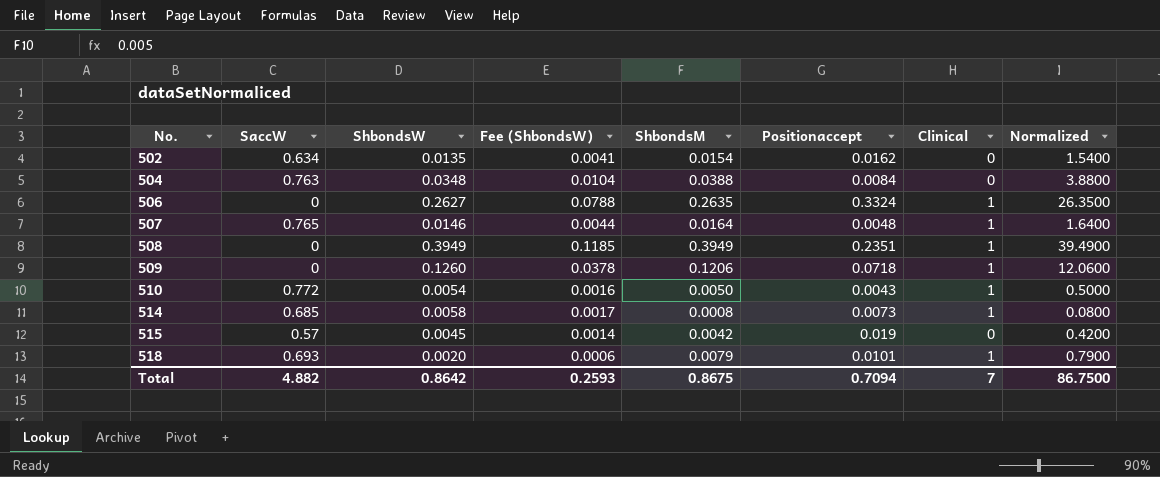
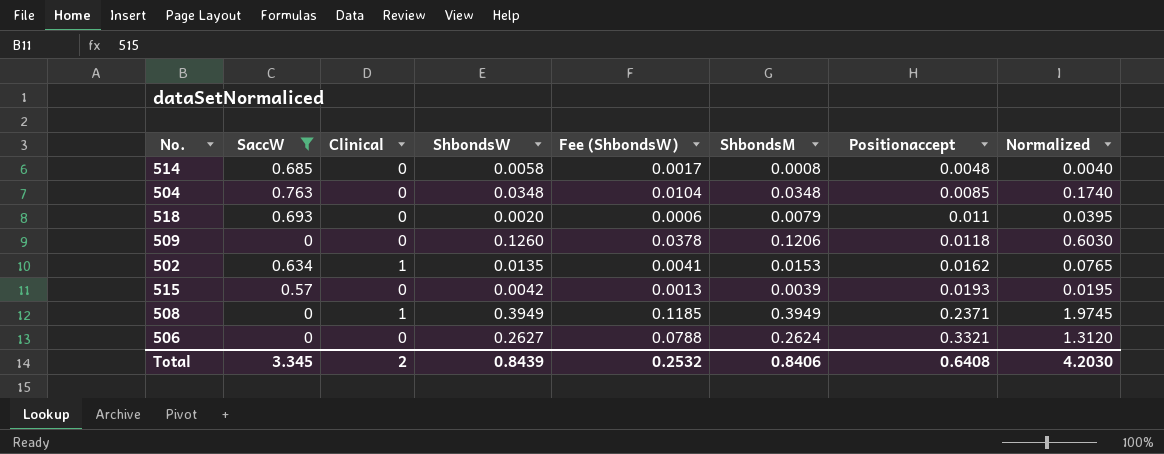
filter: none -> SaccW <= 0.763
row order: No. ascending -> Positionaccept ascending
column Clinical | position: 7 -> 3
column Normalized | formula: [ShbondsM] * 100 -> [ShbondsM] * 5
514 | Clinical: 1 -> 0
514 | Positionaccept: 0.0073 -> 0.0048
504 | ShbondsM: 0.0388 -> 0.0348
504 | Positionaccept: 0.0084 -> 0.0085
518 | Clinical: 1 -> 0
518 | Positionaccept: 0.0101 -> 0.011
509 | Clinical: 1 -> 0
509 | Positionaccept: 0.0718 -> 0.0118
502 | Clinical: 0 -> 1
502 | ShbondsM: 0.0154 -> 0.0153
515 | ShbondsW: 0.0045 -> 0.0042
515 | Fee (ShbondsW): 0.0014 -> 0.0013
515 | ShbondsM: 0.0042 -> 0.0039
515 | Positionaccept: 0.019 -> 0.0193
508 | Positionaccept: 0.2351 -> 0.2371
506 | Clinical: 1 -> 0
506 | ShbondsM: 0.2635 -> 0.2624
506 | Positionaccept: 0.3324 -> 0.3321
Total | SaccW: 4.882 -> 3.345
Total | Clinical: 7 -> 2
Total | ShbondsW: 0.8642 -> 0.8439
Total | Fee (ShbondsW): 0.2593 -> 0.2532
Total | ShbondsM: 0.8675 -> 0.8406
Total | Positionaccept: 0.7094 -> 0.6408
Total | Normalized: 86.7500 -> 4.2030

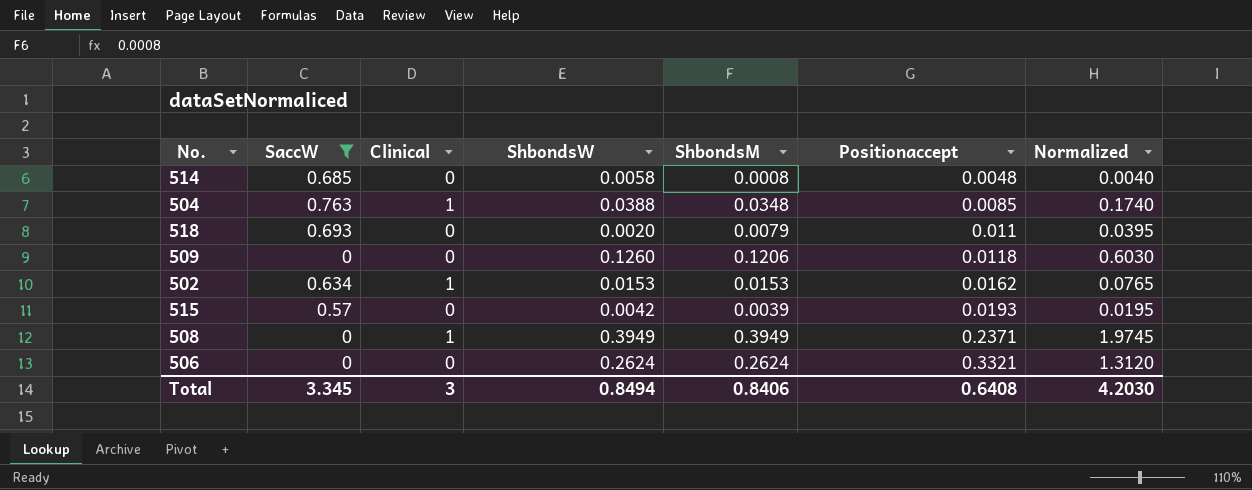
column Fee (ShbondsW) | formula: [ShbondsW] * 0.3 -> none
504 | Clinical: 0 -> 1
504 | ShbondsW: 0.0348 -> 0.0388
502 | ShbondsW: 0.0135 -> 0.0153
506 | ShbondsW: 0.2627 -> 0.2624
Total | Clinical: 2 -> 3
Total | ShbondsW: 0.8439 -> 0.8494

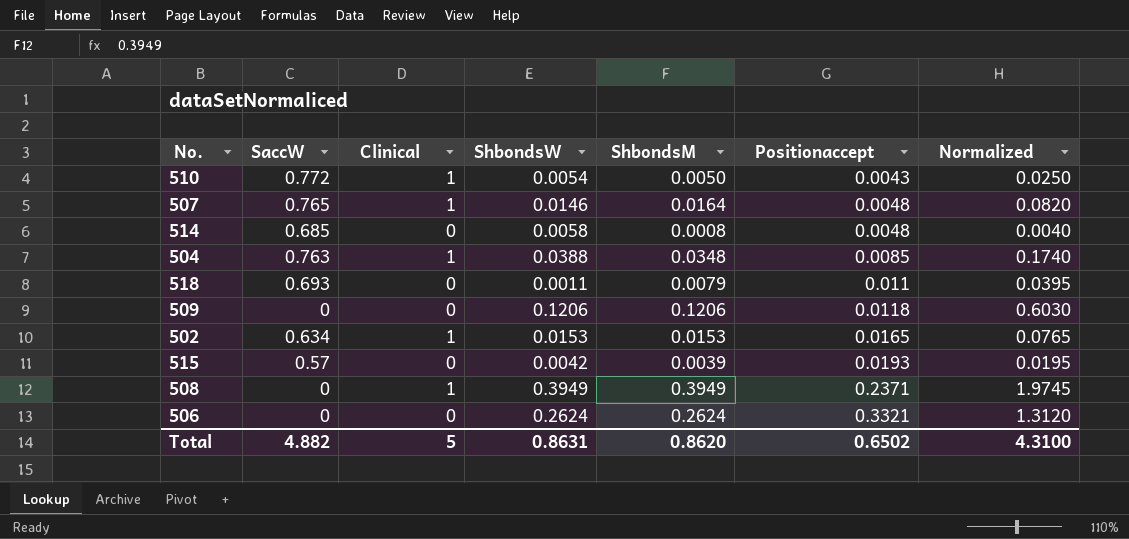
filter: SaccW <= 0.763 -> none
518 | ShbondsW: 0.0020 -> 0.0011
509 | ShbondsW: 0.1260 -> 0.1206
502 | Positionaccept: 0.0162 -> 0.0165
Total | SaccW: 3.345 -> 4.882
Total | Clinical: 3 -> 5
Total | ShbondsW: 0.8494 -> 0.8631
Total | ShbondsM: 0.8406 -> 0.8620
Total | Positionaccept: 0.6408 -> 0.6502
Total | Normalized: 4.2030 -> 4.3100

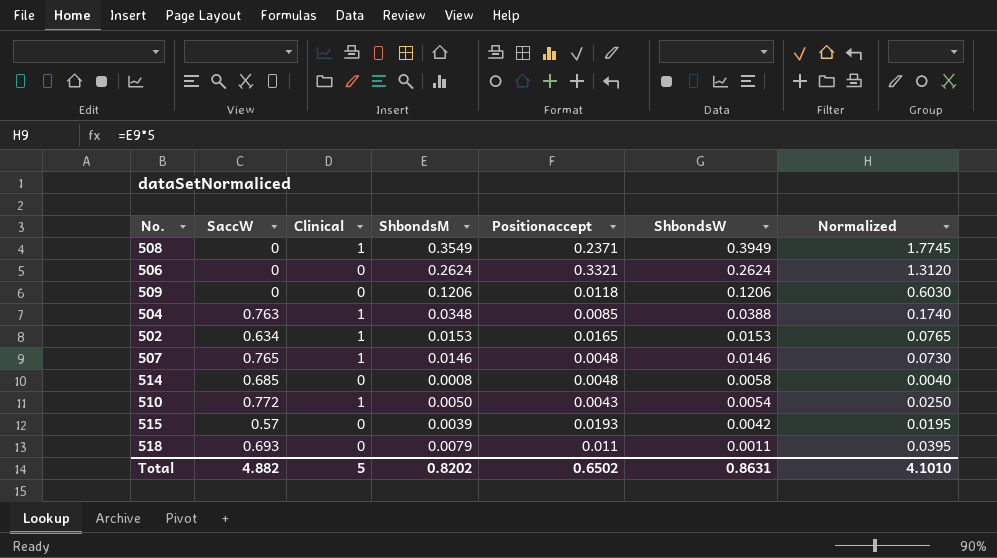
row order: Positionaccept ascending -> ShbondsW descending
column ShbondsW | position: 4 -> 6
508 | ShbondsM: 0.3949 -> 0.3549
508 | Normalized: 1.9745 -> 1.7745
507 | ShbondsM: 0.0164 -> 0.0146
507 | Normalized: 0.0820 -> 0.0730
Total | ShbondsM: 0.8620 -> 0.8202
Total | Normalized: 4.3100 -> 4.1010

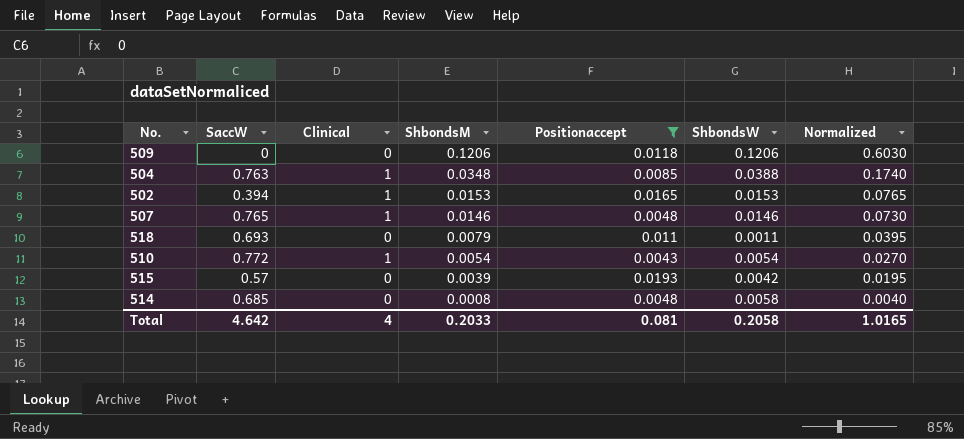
filter: none -> Positionaccept <= 0.0193
row order: ShbondsW descending -> ShbondsM descending
502 | SaccW: 0.634 -> 0.394
510 | ShbondsM: 0.0050 -> 0.0054
510 | Normalized: 0.0250 -> 0.0270
Total | SaccW: 4.882 -> 4.642
Total | Clinical: 5 -> 4
Total | ShbondsM: 0.8202 -> 0.2033
Total | Positionaccept: 0.6502 -> 0.081
Total | ShbondsW: 0.8631 -> 0.2058
Total | Normalized: 4.1010 -> 1.0165

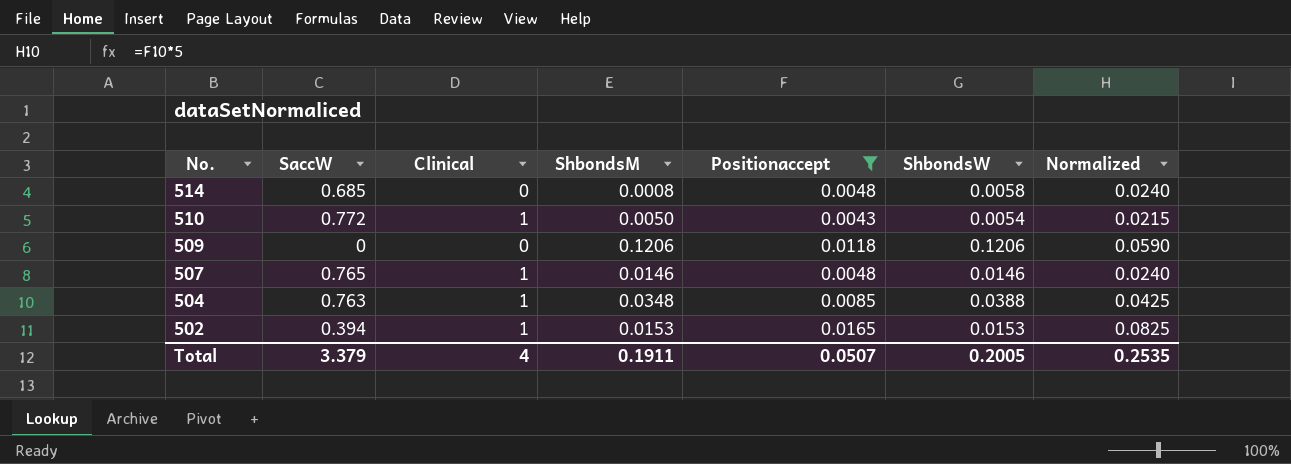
row order: ShbondsM descending -> No. descending
column Normalized | formula: [ShbondsM] * 5 -> [Positionaccept] * 5
row 518: 0.693 | 0 | 0.0079 | 0.011 | 0.0011 | 0.0395 -> none
row 515: 0.57 | 0 | 0.0039 | 0.0193 | 0.0042 | 0.0195 -> none
510 | ShbondsM: 0.0054 -> 0.0050
Total | SaccW: 4.642 -> 3.379
Total | ShbondsM: 0.2033 -> 0.1911
Total | Positionaccept: 0.081 -> 0.0507
Total | ShbondsW: 0.2058 -> 0.2005
Total | Normalized: 1.0165 -> 0.2535

